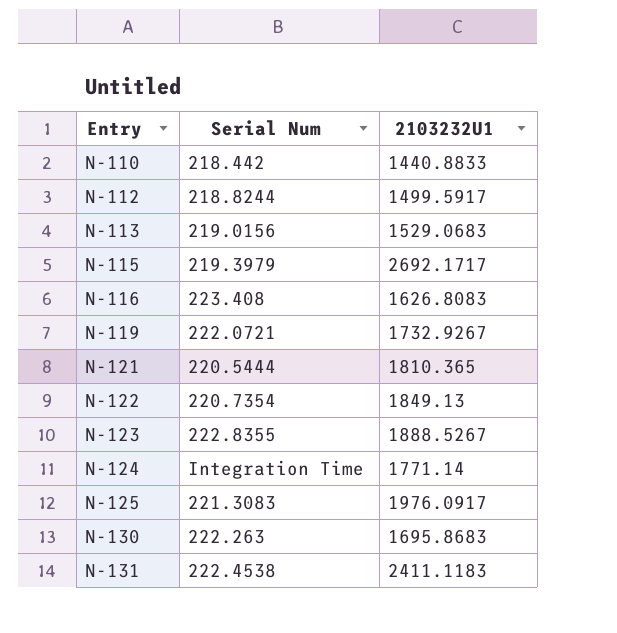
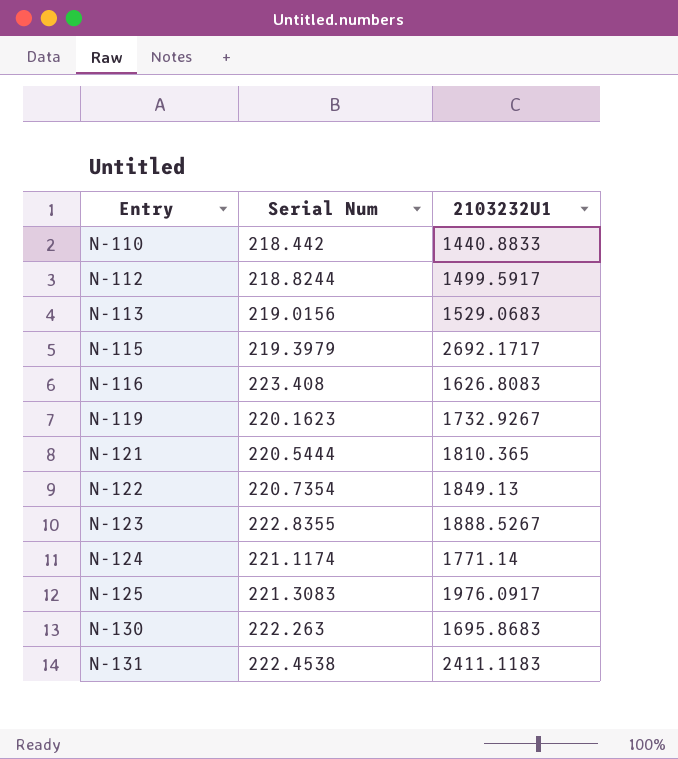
N-119 | Serial Num: 222.0721 -> 220.1623
N-124 | Serial Num: Integration Time -> 221.1174

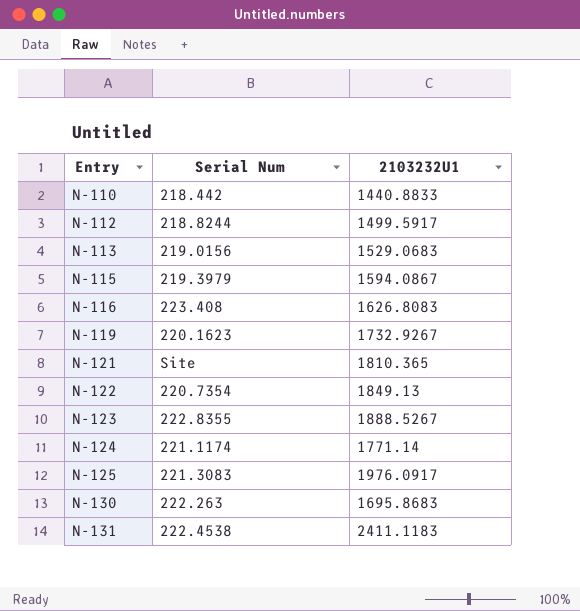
N-115 | 2103232U1: 2692.1717 -> 1594.0867
N-121 | Serial Num: 220.5444 -> Site

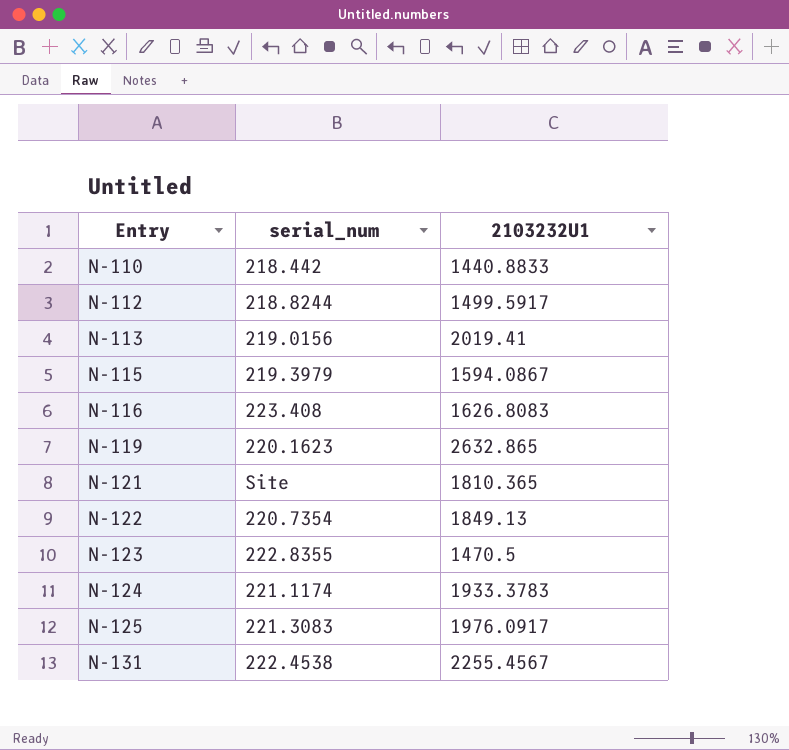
column name: Serial Num -> serial_num
row N-130: 222.263 | 1695.8683 -> none
N-113 | 2103232U1: 1529.0683 -> 2019.41
N-119 | 2103232U1: 1732.9267 -> 2632.865
N-123 | 2103232U1: 1888.5267 -> 1470.5
N-124 | 2103232U1: 1771.14 -> 1933.3783
N-131 | 2103232U1: 2411.1183 -> 2255.4567

